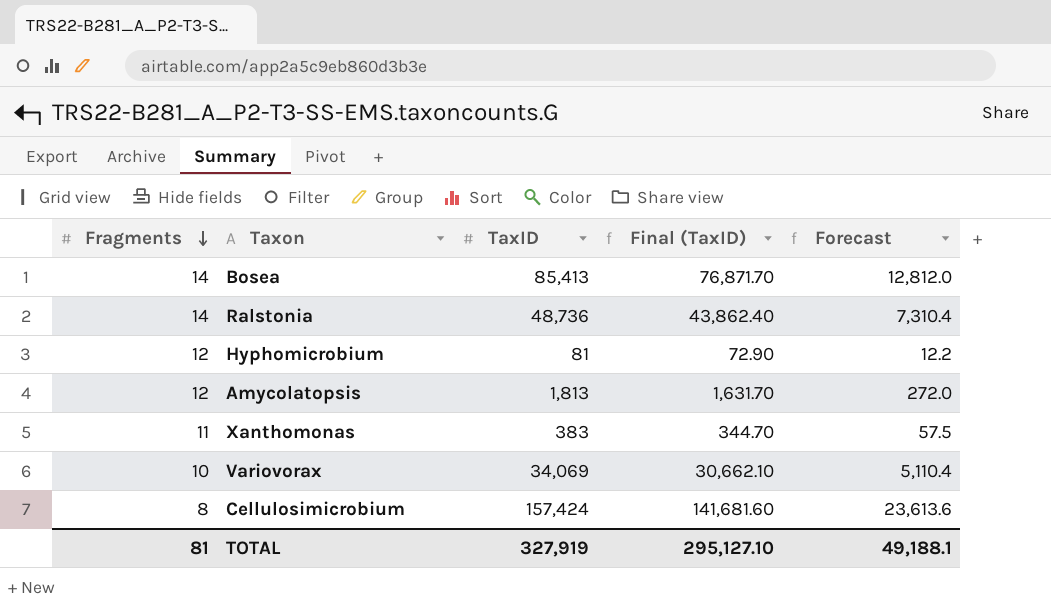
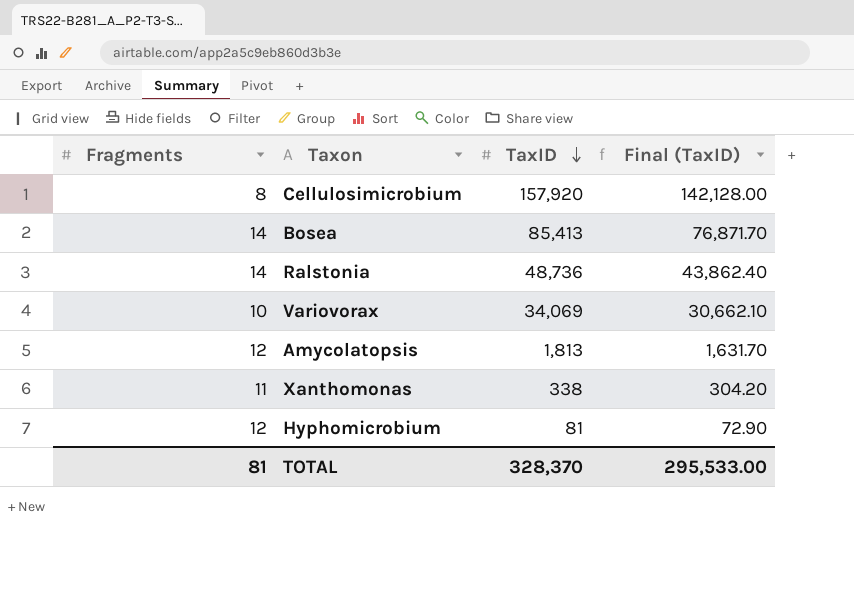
row order: Fragments descending -> TaxID descending
column Forecast | formula: [TaxID] * 0.15 -> none
Cellulosimicrobium | TaxID: 157,424 -> 157,920
Cellulosimicrobium | Final (TaxID): 141,681.60 -> 142,128.00
Xanthomonas | TaxID: 383 -> 338
Xanthomonas | Final (TaxID): 344.70 -> 304.20
TOTAL | TaxID: 327,919 -> 328,370
TOTAL | Final (TaxID): 295,127.10 -> 295,533.00

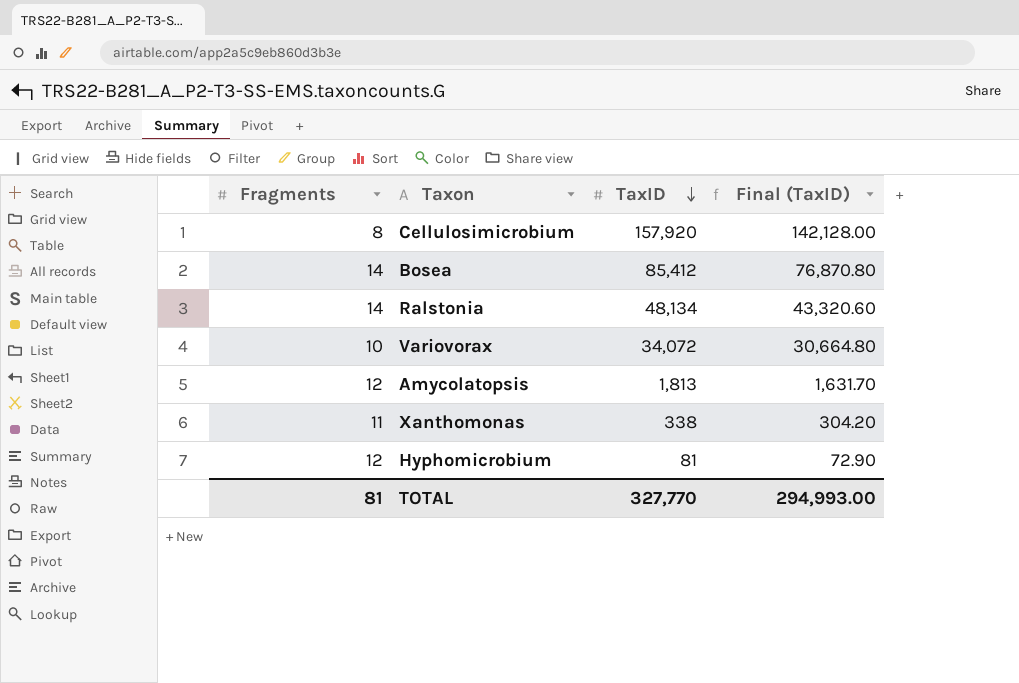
Bosea | TaxID: 85,413 -> 85,412
Bosea | Final (TaxID): 76,871.70 -> 76,870.80
Ralstonia | TaxID: 48,736 -> 48,134
Ralstonia | Final (TaxID): 43,862.40 -> 43,320.60
Variovorax | TaxID: 34,069 -> 34,072
Variovorax | Final (TaxID): 30,662.10 -> 30,664.80
TOTAL | TaxID: 328,370 -> 327,770
TOTAL | Final (TaxID): 295,533.00 -> 294,993.00

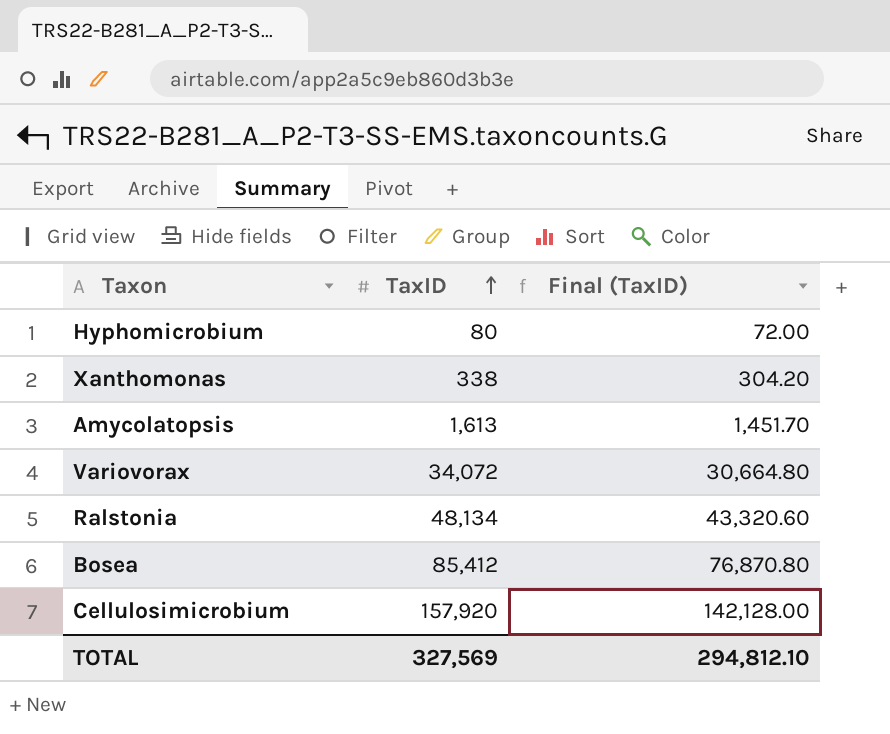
row order: TaxID descending -> TaxID ascending
column Fragments | position: 1 -> none
Hyphomicrobium | TaxID: 81 -> 80
Hyphomicrobium | Final (TaxID): 72.90 -> 72.00
Amycolatopsis | TaxID: 1,813 -> 1,613
Amycolatopsis | Final (TaxID): 1,631.70 -> 1,451.70
TOTAL | TaxID: 327,770 -> 327,569
TOTAL | Final (TaxID): 294,993.00 -> 294,812.10

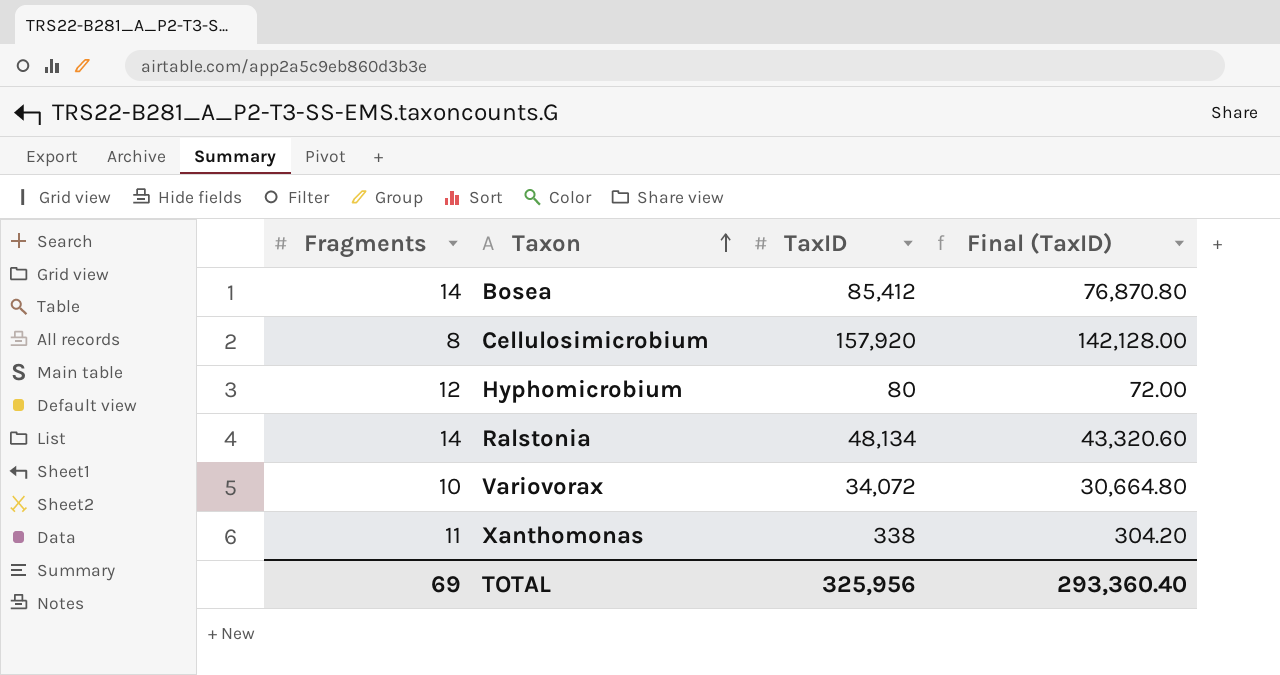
row order: TaxID ascending -> Taxon ascending
column Fragments | position: none -> 1
row Amycolatopsis: 1,613 | 1,451.70 -> none
TOTAL | TaxID: 327,569 -> 325,956
TOTAL | Final (TaxID): 294,812.10 -> 293,360.40

